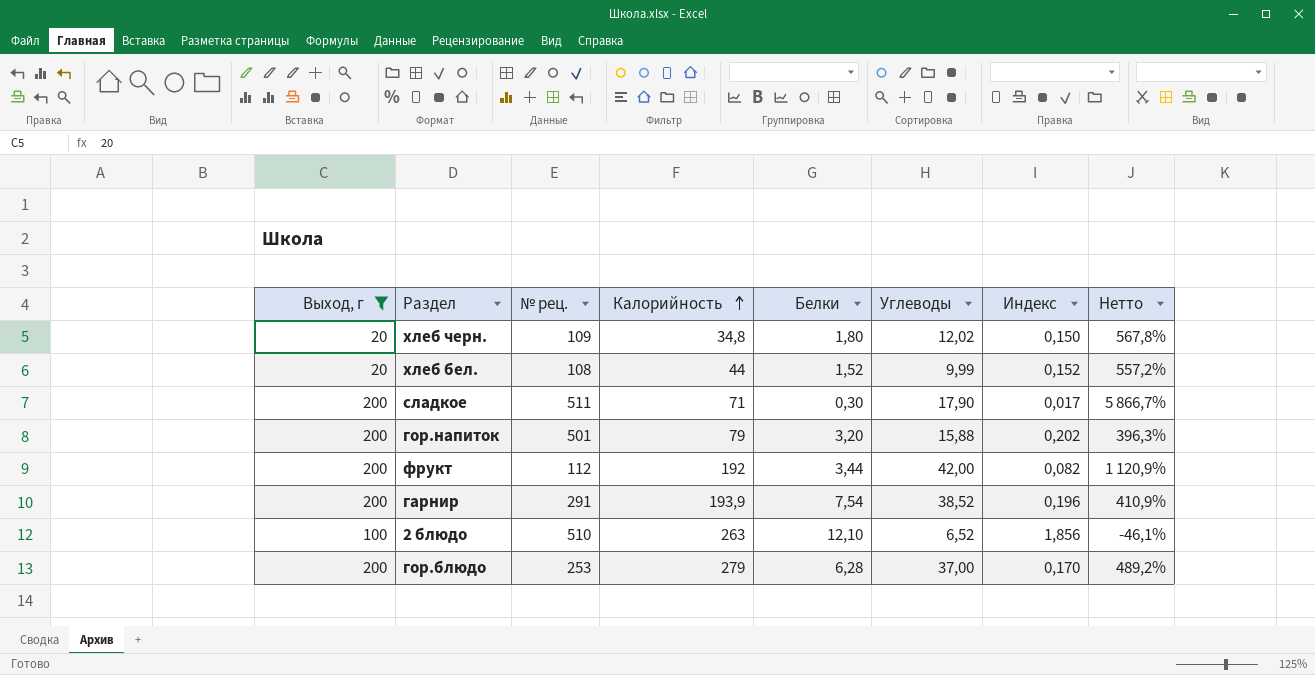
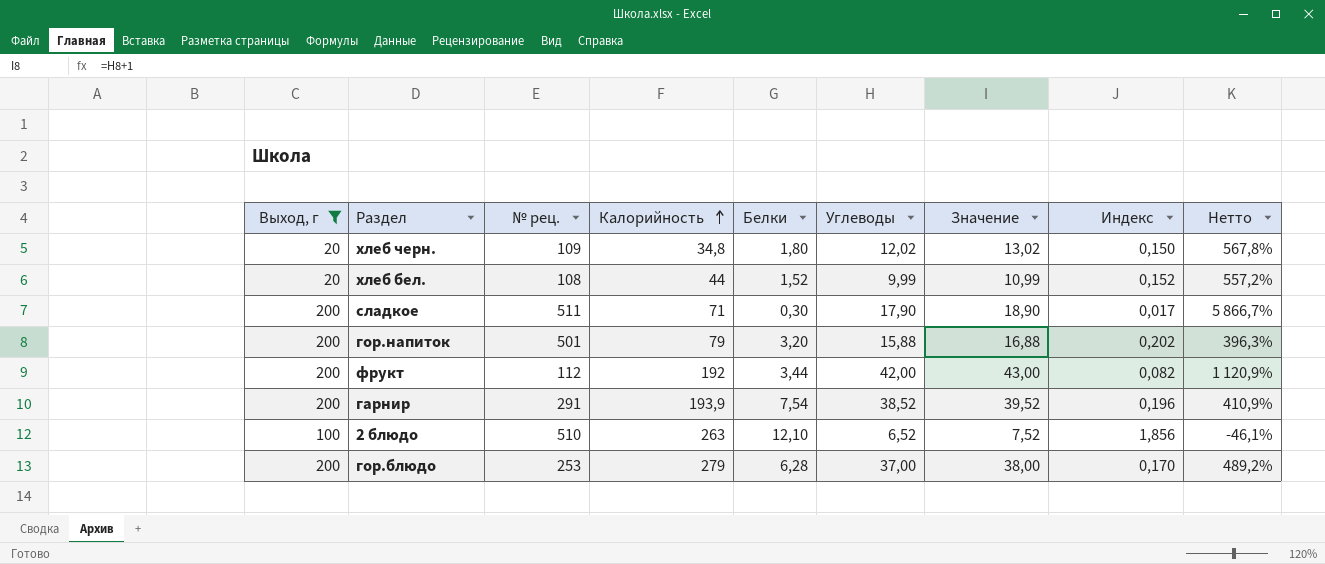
column Значение | formula: none -> [Углеводы] + 1

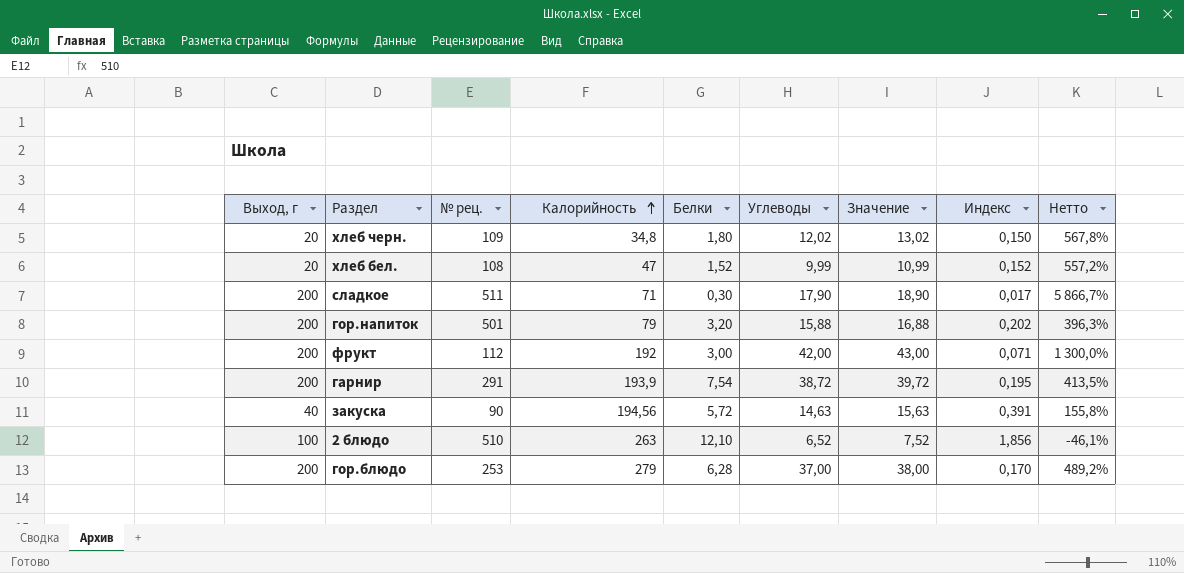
filter: Выход, г != 40 -> none
хлеб бел. | Калорийность: 44 -> 47
фрукт | Белки: 3,44 -> 3,00
фрукт | Индекс: 0,082 -> 0,071
фрукт | Нетто: 1 120,9% -> 1 300,0%
гарнир | Углеводы: 38,52 -> 38,72
гарнир | Значение: 39,52 -> 39,72
гарнир | Индекс: 0,196 -> 0,195
гарнир | Нетто: 410,9% -> 413,5%

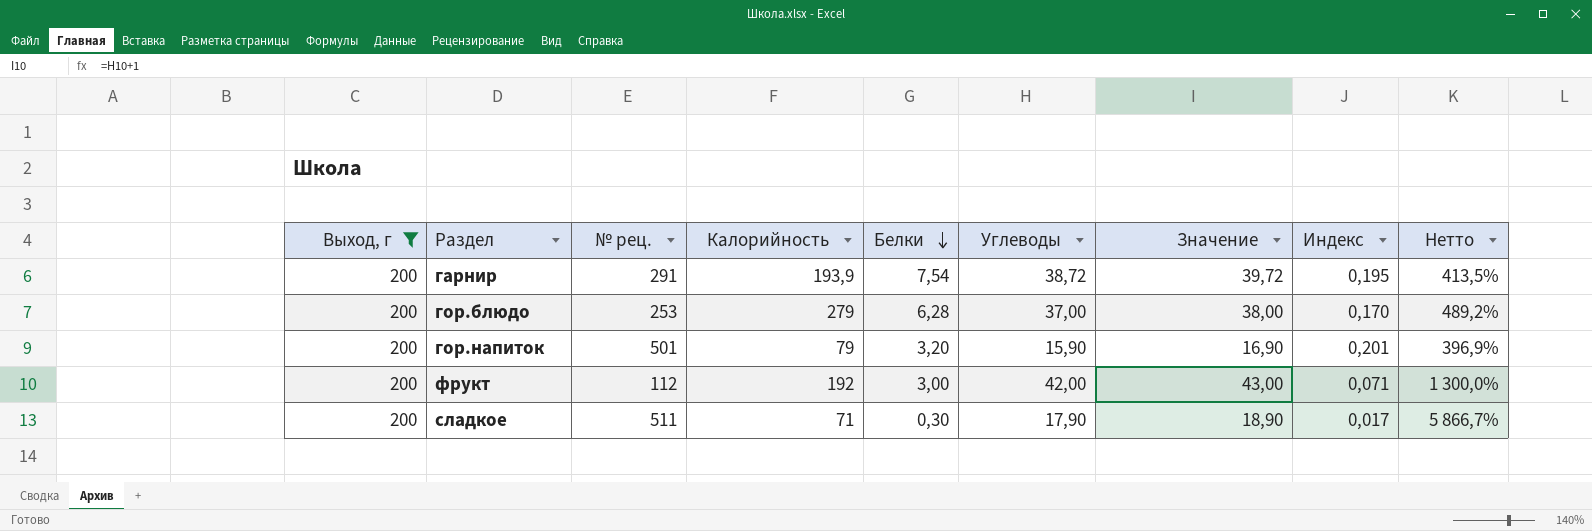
filter: none -> Выход, г = 200
row order: Калорийность ascending -> Белки descending
гор.напиток | Углеводы: 15,88 -> 15,90
гор.напиток | Значение: 16,88 -> 16,90
гор.напиток | Индекс: 0,202 -> 0,201
гор.напиток | Нетто: 396,3% -> 396,9%

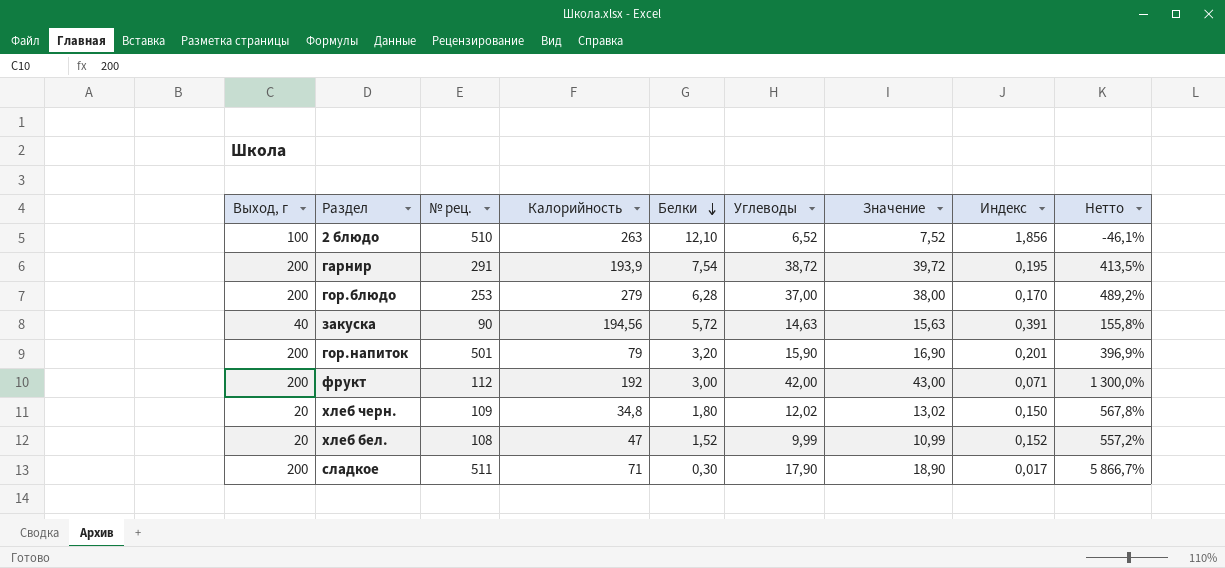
filter: Выход, г = 200 -> none

